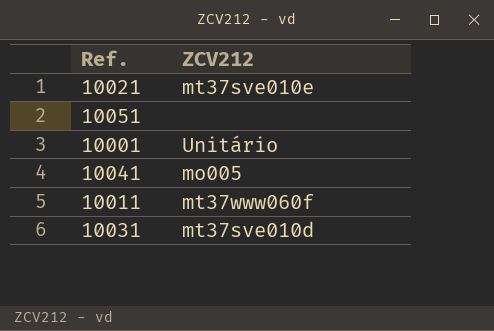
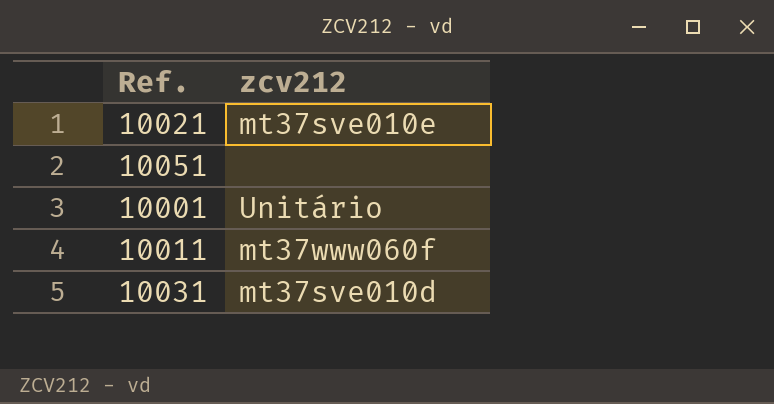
column name: ZCV212 -> zcv212
row 10041: mo005 -> none

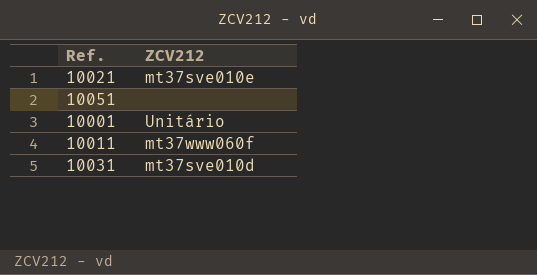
column name: zcv212 -> ZCV212

